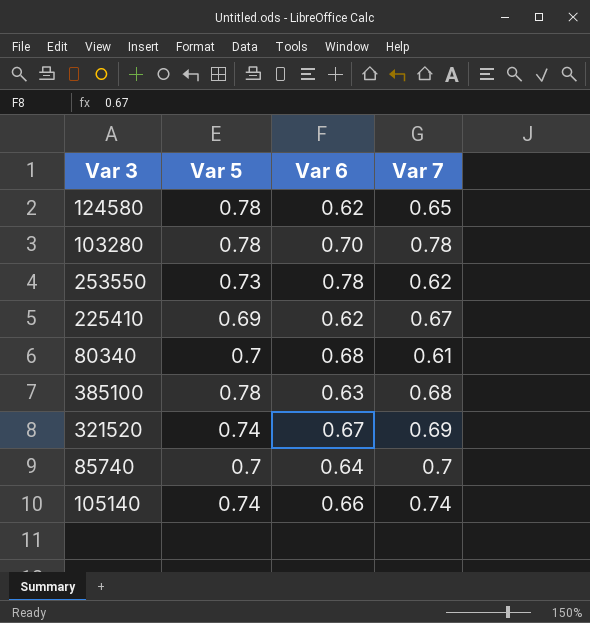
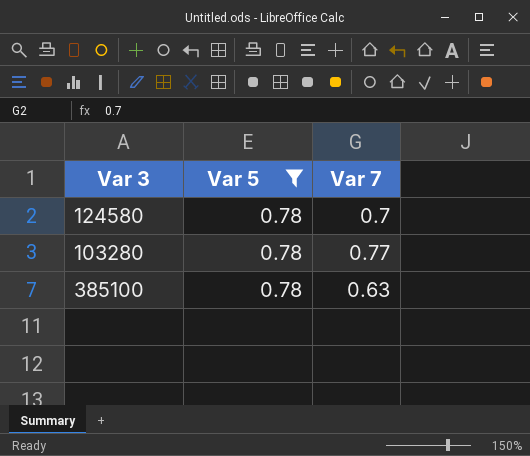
filter: none -> Var 5 = 0.78
column Var 6 | position: 3 -> none
124580 | Var 7: 0.65 -> 0.7
103280 | Var 7: 0.78 -> 0.77
385100 | Var 7: 0.68 -> 0.63

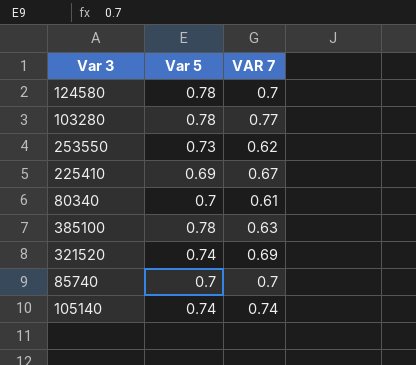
filter: Var 5 = 0.78 -> none
column name: Var 7 -> VAR 7

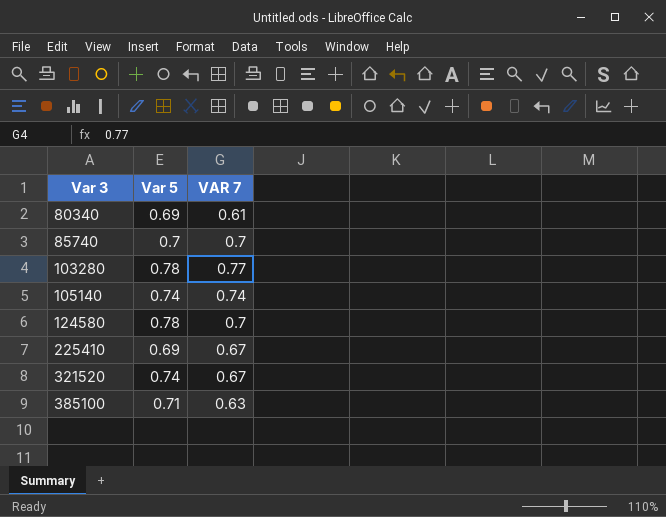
row order: none -> Var 3 ascending
row 253550: 0.73 | 0.62 -> none
80340 | Var 5: 0.7 -> 0.69
321520 | VAR 7: 0.69 -> 0.67
385100 | Var 5: 0.78 -> 0.71

